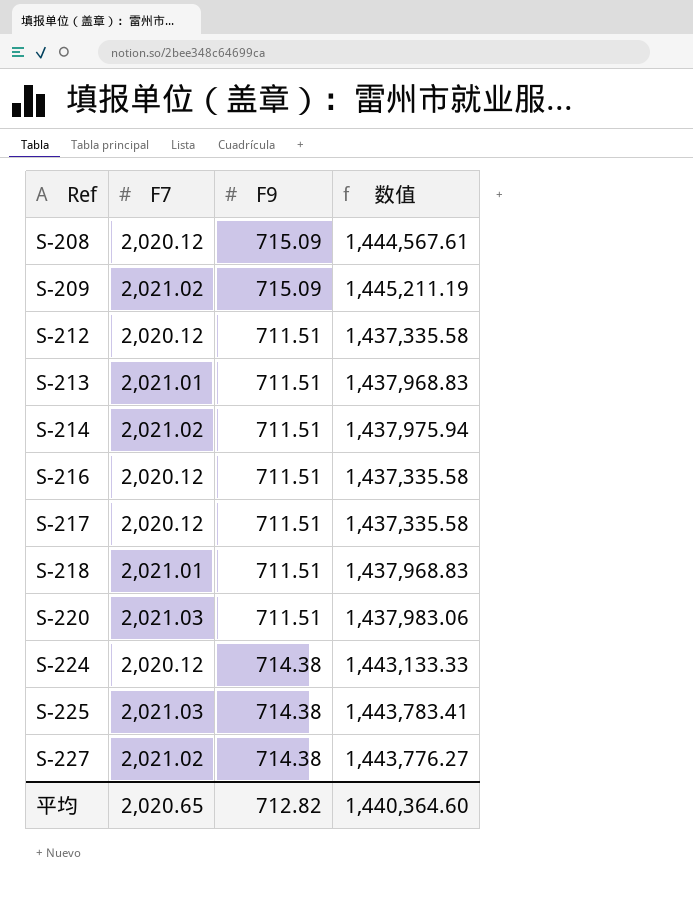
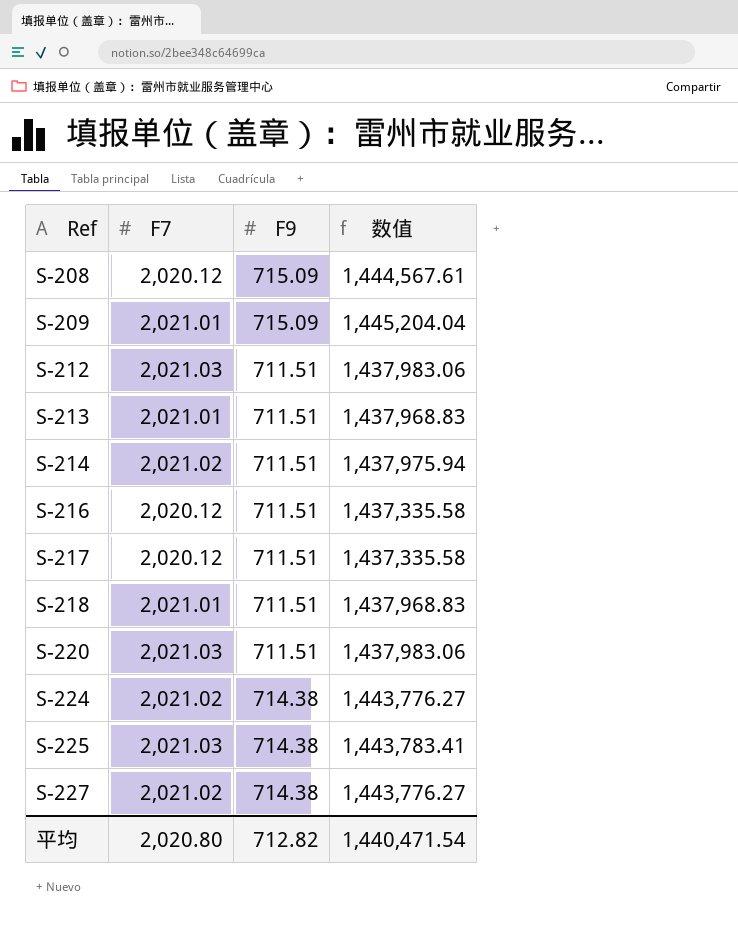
S-209 | F7: 2,021.02 -> 2,021.01
S-209 | 数值: 1,445,211.19 -> 1,445,204.04
S-212 | F7: 2,020.12 -> 2,021.03
S-212 | 数值: 1,437,335.58 -> 1,437,983.06
S-224 | F7: 2,020.12 -> 2,021.02
S-224 | 数值: 1,443,133.33 -> 1,443,776.27
平均 | F7: 2,020.65 -> 2,020.80
平均 | 数值: 1,440,364.60 -> 1,440,471.54

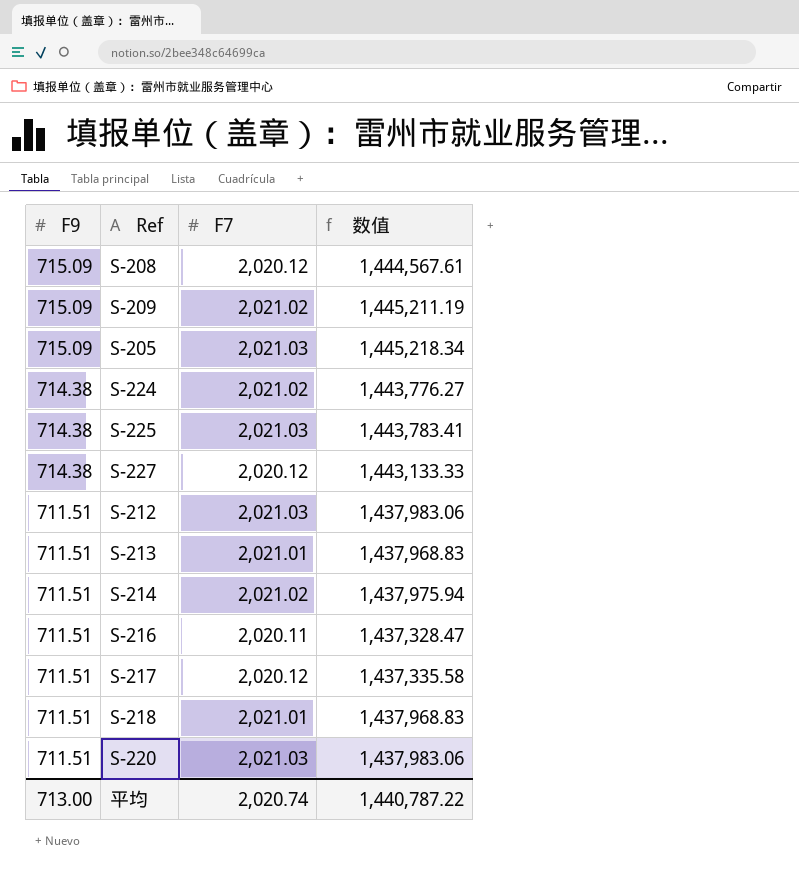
row order: Ref ascending -> F9 descending
column F9 | position: 3 -> 1
S-209 | F7: 2,021.01 -> 2,021.02
S-209 | 数值: 1,445,204.04 -> 1,445,211.19
row S-205: none -> 715.09 | 2,021.03 | 1,445,218.34
S-227 | F7: 2,021.02 -> 2,020.12
S-227 | 数值: 1,443,776.27 -> 1,443,133.33
S-216 | F7: 2,020.12 -> 2,020.11
S-216 | 数值: 1,437,335.58 -> 1,437,328.47
平均 | F9: 712.82 -> 713.00
平均 | F7: 2,020.80 -> 2,020.74
平均 | 数值: 1,440,471.54 -> 1,440,787.22

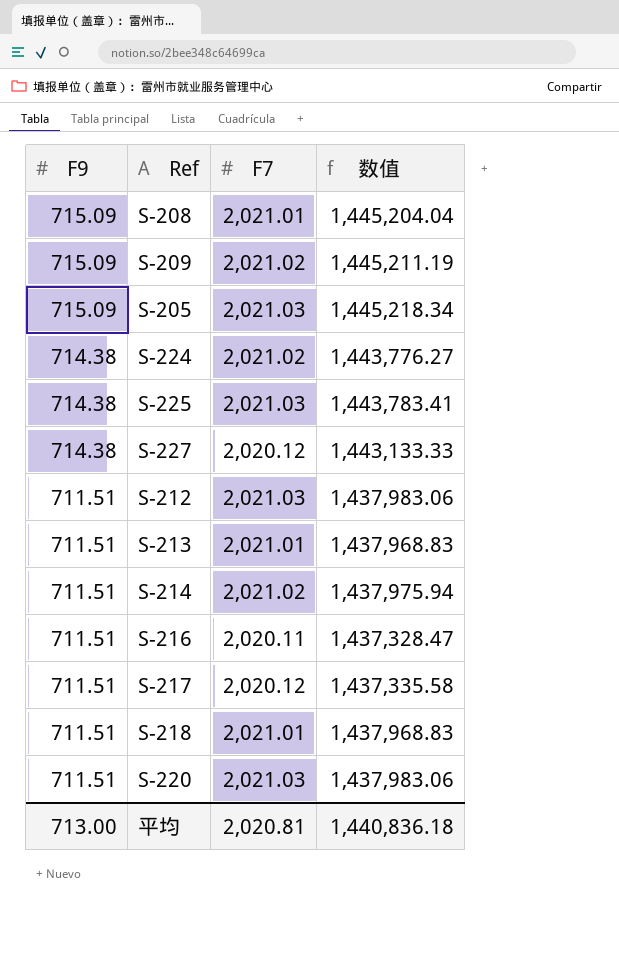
S-208 | F7: 2,020.12 -> 2,021.01
S-208 | 数值: 1,444,567.61 -> 1,445,204.04
平均 | F7: 2,020.74 -> 2,020.81
平均 | 数值: 1,440,787.22 -> 1,440,836.18

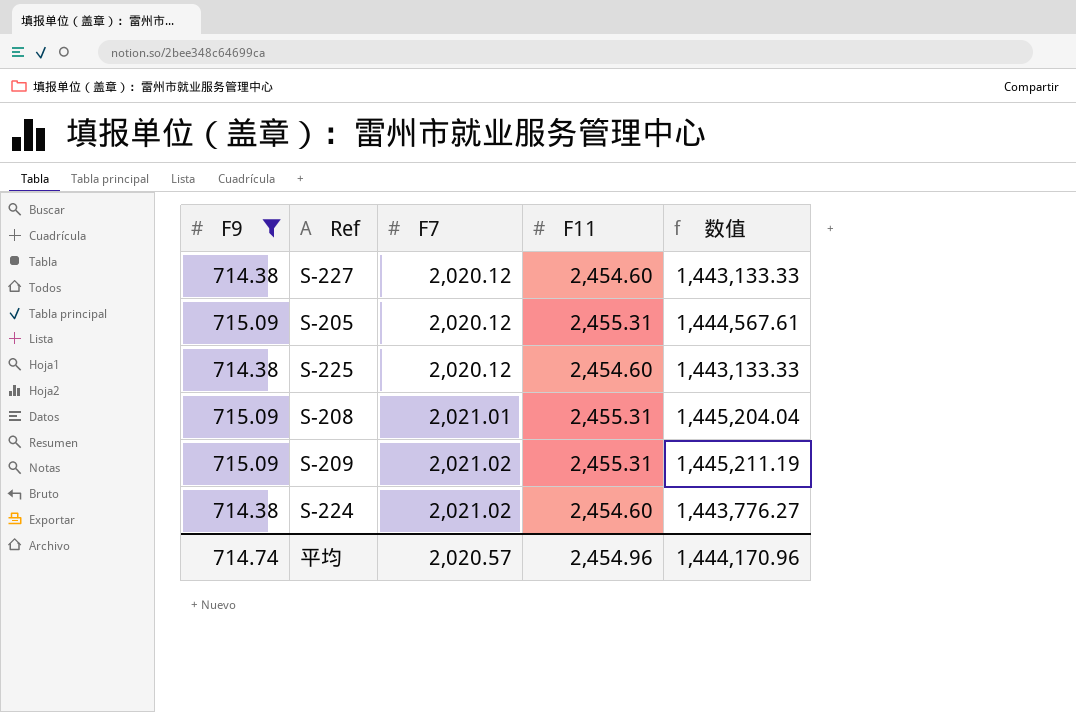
filter: none -> F9 != 711.51
row order: F9 descending -> F7 ascending
column F11 | position: none -> 4
S-205 | F7: 2,021.03 -> 2,020.12
S-205 | 数值: 1,445,218.34 -> 1,444,567.61
S-225 | F7: 2,021.03 -> 2,020.12
S-225 | 数值: 1,443,783.41 -> 1,443,133.33
平均 | F9: 713.00 -> 714.74
平均 | F7: 2,020.81 -> 2,020.57
平均 | 数值: 1,440,836.18 -> 1,444,170.96

